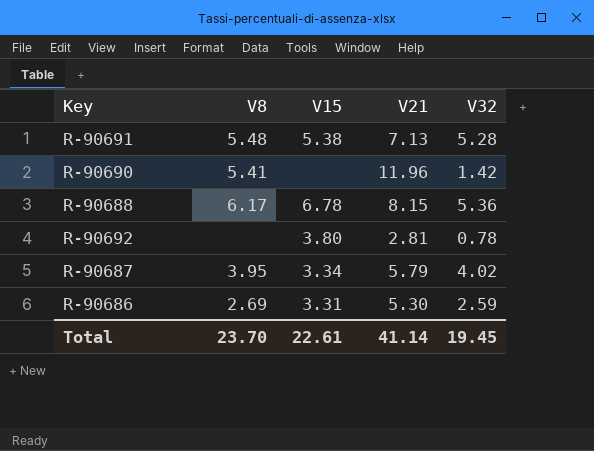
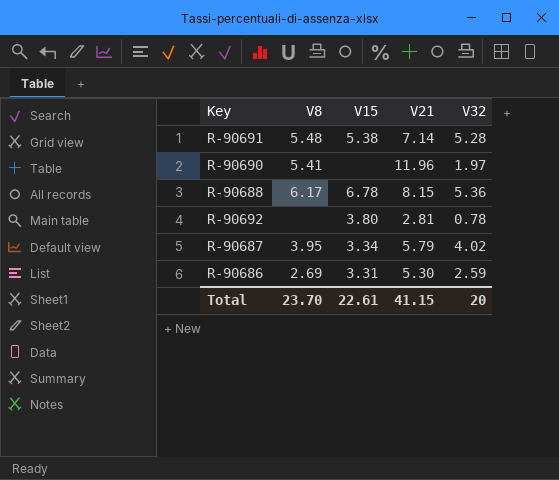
R-90691 | V21: 7.13 -> 7.14
R-90690 | V32: 1.42 -> 1.97
Total | V21: 41.14 -> 41.15
Total | V32: 19.45 -> 20

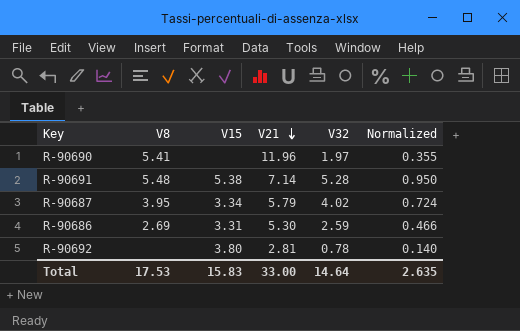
row order: none -> V21 descending
column Normalized | formula: none -> [V32] * 0.18
row R-90688: 6.17 | 6.78 | 8.15 | 5.36 -> none
Total | V8: 23.70 -> 17.53
Total | V15: 22.61 -> 15.83
Total | V21: 41.15 -> 33.00
Total | V32: 20 -> 14.64

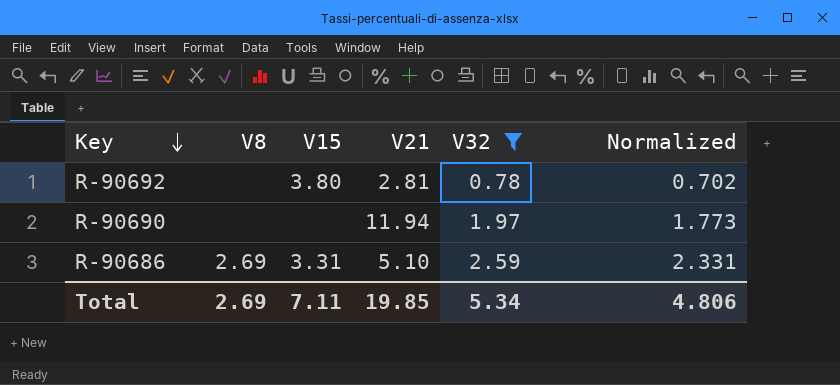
filter: none -> V32 <= 2.59
row order: V21 descending -> Key descending
column Normalized | formula: [V32] * 0.18 -> [V32] * 0.9
R-90690 | V8: 5.41 -> none
R-90690 | V21: 11.96 -> 11.94
R-90686 | V21: 5.30 -> 5.10
Total | V8: 17.53 -> 2.69
Total | V15: 15.83 -> 7.11
Total | V21: 33.00 -> 19.85
Total | V32: 14.64 -> 5.34
Total | Normalized: 2.635 -> 4.806

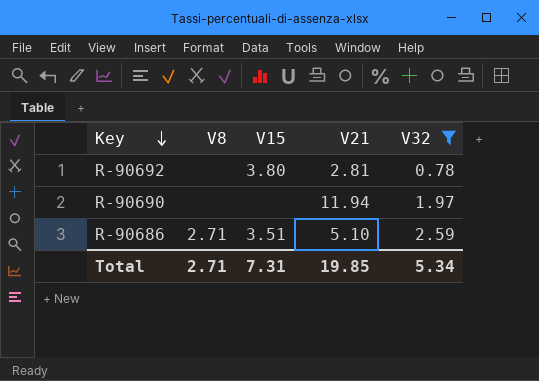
column Normalized | formula: [V32] * 0.9 -> none
R-90686 | V8: 2.69 -> 2.71
R-90686 | V15: 3.31 -> 3.51
Total | V8: 2.69 -> 2.71
Total | V15: 7.11 -> 7.31

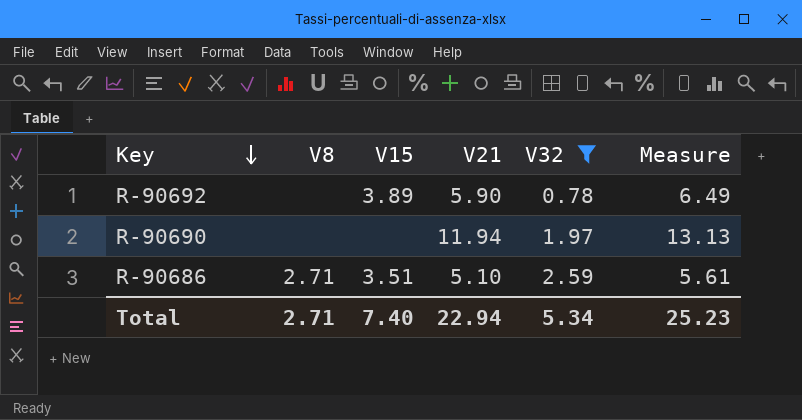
column Measure | formula: none -> [V21] * 1.1
R-90692 | V15: 3.80 -> 3.89
R-90692 | V21: 2.81 -> 5.90
Total | V15: 7.31 -> 7.40
Total | V21: 19.85 -> 22.94

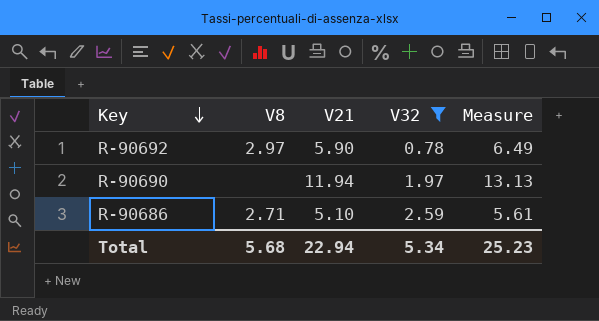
column V15 | position: 3 -> none
R-90692 | V8: none -> 2.97
Total | V8: 2.71 -> 5.68

